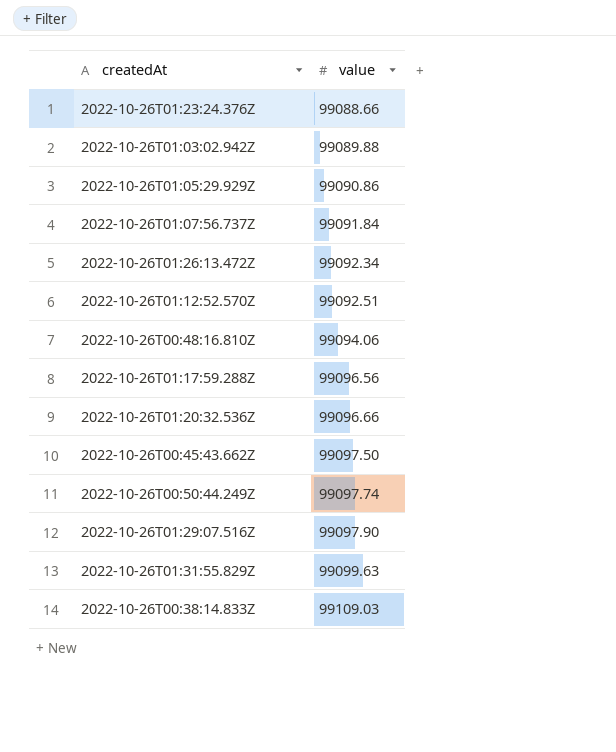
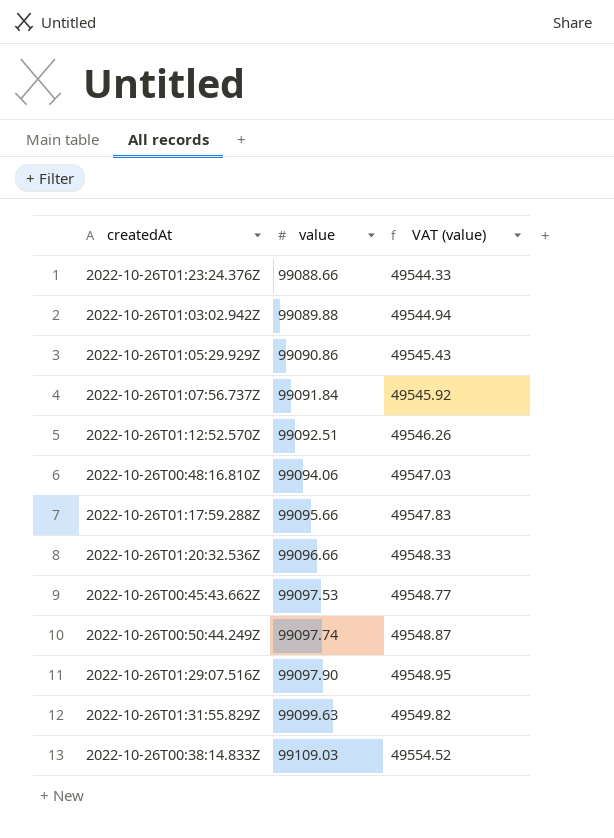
column VAT (value) | formula: none -> [value] * 0.5
row 2022-10-26T01:26:13.472Z: 99092.34 -> none
2022-10-26T01:17:59.288Z | value: 99096.56 -> 99095.66
2022-10-26T00:45:43.662Z | value: 99097.50 -> 99097.53

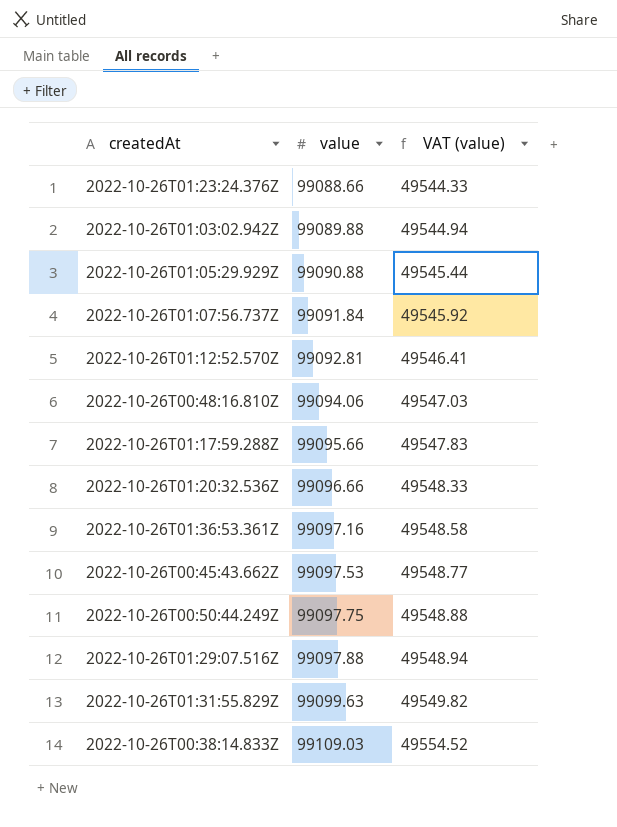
2022-10-26T01:05:29.929Z | value: 99090.86 -> 99090.88
2022-10-26T01:05:29.929Z | VAT (value): 49545.43 -> 49545.44
2022-10-26T01:12:52.570Z | value: 99092.51 -> 99092.81
2022-10-26T01:12:52.570Z | VAT (value): 49546.26 -> 49546.41
row 2022-10-26T01:36:53.361Z: none -> 99097.16 | 49548.58
2022-10-26T00:50:44.249Z | value: 99097.74 -> 99097.75
2022-10-26T00:50:44.249Z | VAT (value): 49548.87 -> 49548.88
2022-10-26T01:29:07.516Z | value: 99097.90 -> 99097.88
2022-10-26T01:29:07.516Z | VAT (value): 49548.95 -> 49548.94

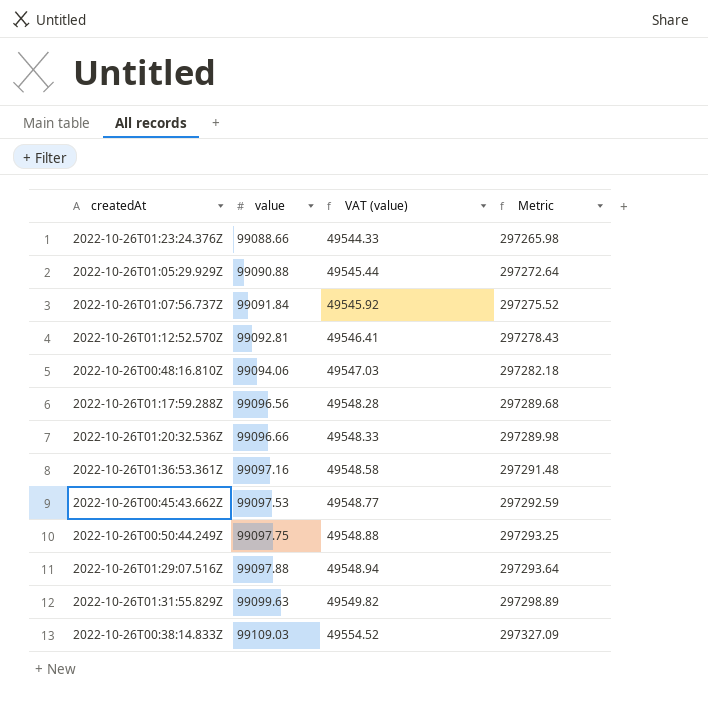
column Metric | formula: none -> [value] * 3
row 2022-10-26T01:03:02.942Z: 99089.88 | 49544.94 -> none
2022-10-26T01:17:59.288Z | value: 99095.66 -> 99096.56
2022-10-26T01:17:59.288Z | VAT (value): 49547.83 -> 49548.28

